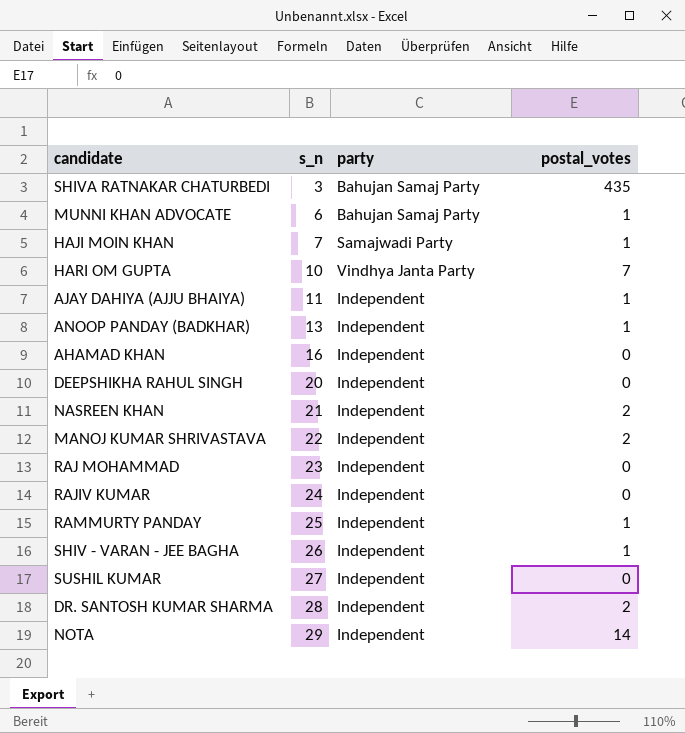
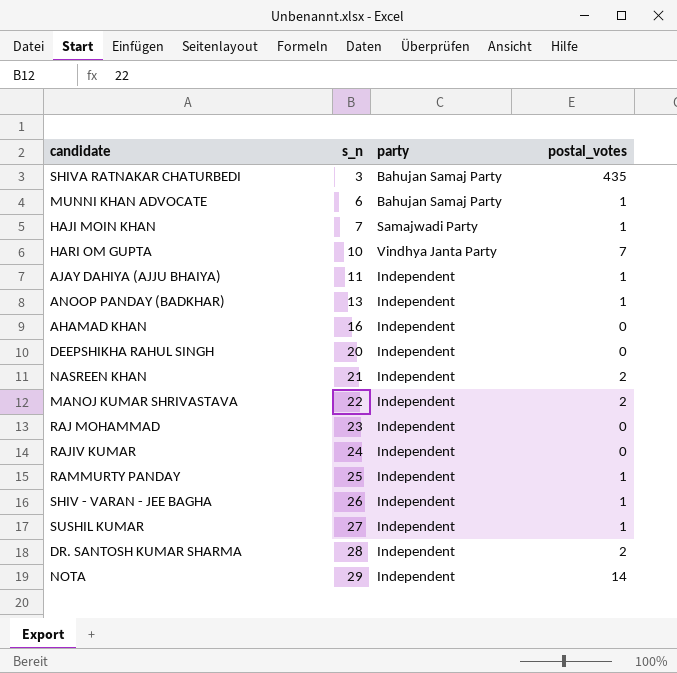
SUSHIL KUMAR | postal_votes: 0 -> 1

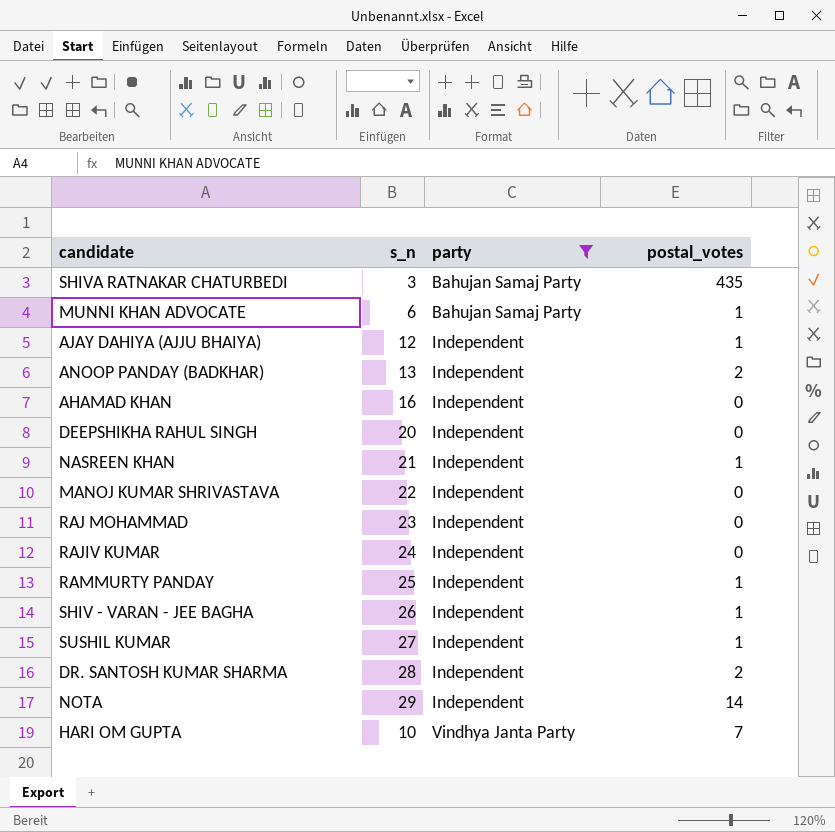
filter: none -> party != Samajwadi Party
row order: s_n ascending -> party ascending
AJAY DAHIYA (AJJU BHAIYA) | s_n: 11 -> 12
ANOOP PANDAY (BADKHAR) | postal_votes: 1 -> 2
NASREEN KHAN | postal_votes: 2 -> 1
MANOJ KUMAR SHRIVASTAVA | postal_votes: 2 -> 0

